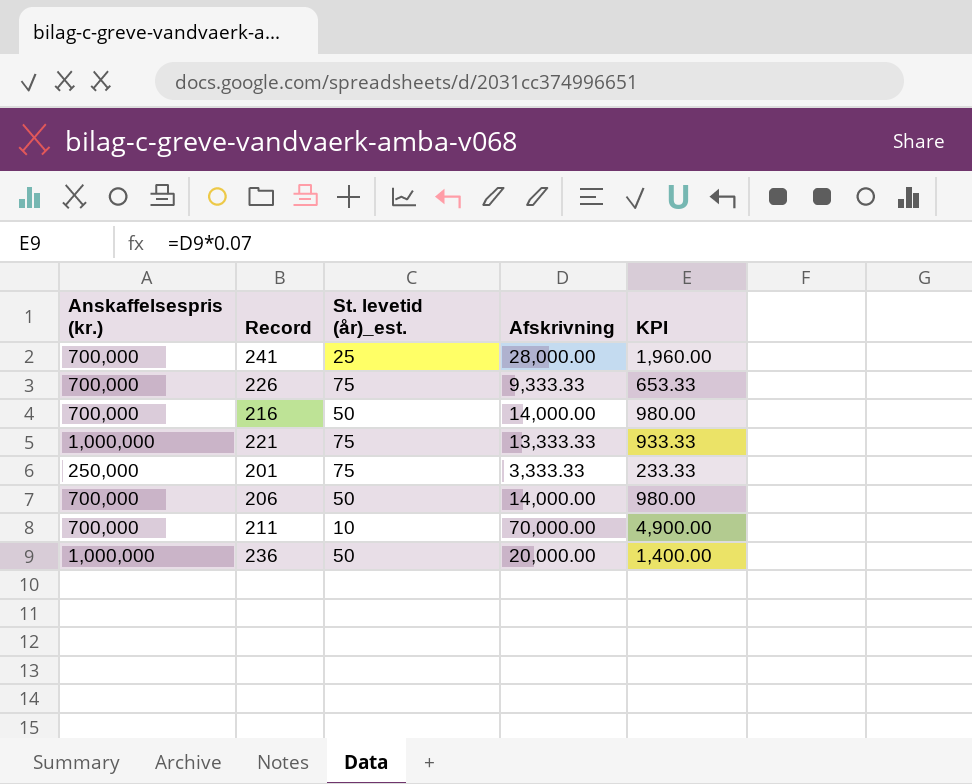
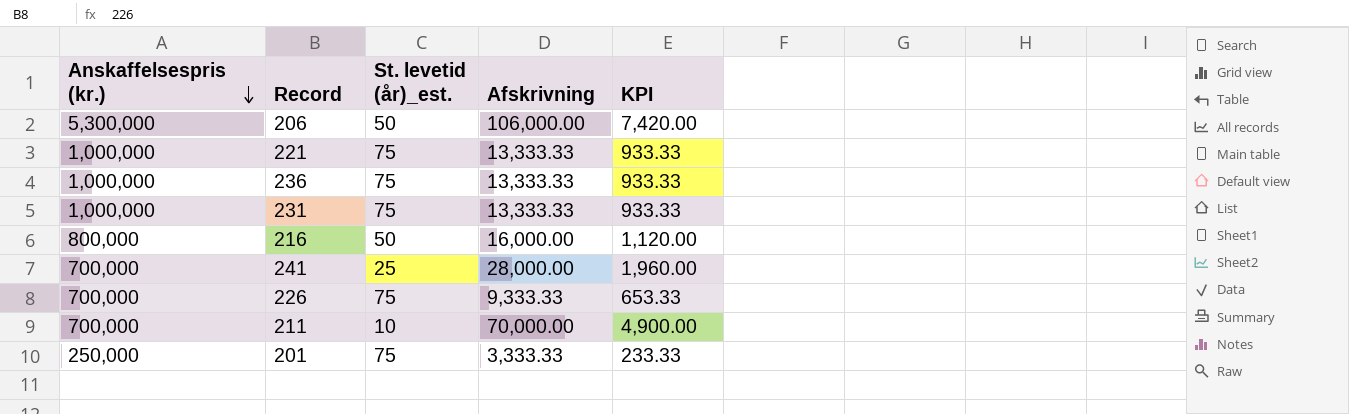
row order: none -> Anskaffelsespris (kr.) descending
206 | Anskaffelsespris (kr.): 700,000 -> 5,300,000
206 | Afskrivning: 14,000.00 -> 106,000.00
206 | KPI: 980.00 -> 7,420.00
236 | St. levetid (år)_est.: 50 -> 75
236 | Afskrivning: 20,000.00 -> 13,333.33
236 | KPI: 1,400.00 -> 933.33
row 231: none -> 1,000,000 | 75 | 13,333.33 | 933.33
216 | Anskaffelsespris (kr.): 700,000 -> 800,000
216 | Afskrivning: 14,000.00 -> 16,000.00
216 | KPI: 980.00 -> 1,120.00

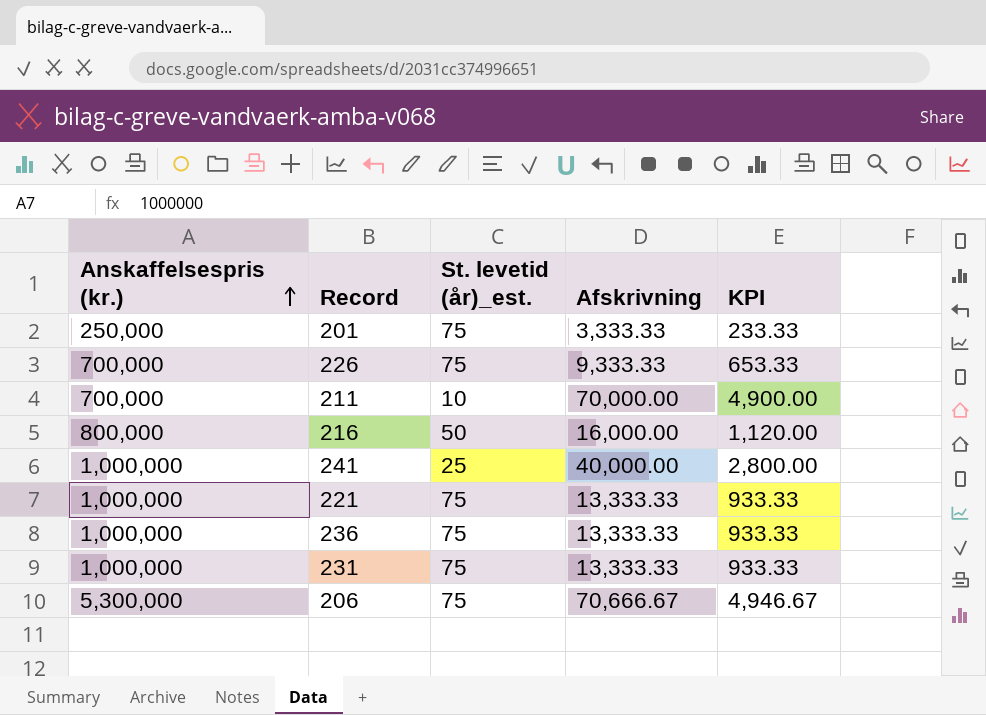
row order: Anskaffelsespris (kr.) descending -> Anskaffelsespris (kr.) ascending
241 | Anskaffelsespris (kr.): 700,000 -> 1,000,000
241 | Afskrivning: 28,000.00 -> 40,000.00
241 | KPI: 1,960.00 -> 2,800.00
206 | St. levetid (år)_est.: 50 -> 75
206 | Afskrivning: 106,000.00 -> 70,666.67
206 | KPI: 7,420.00 -> 4,946.67

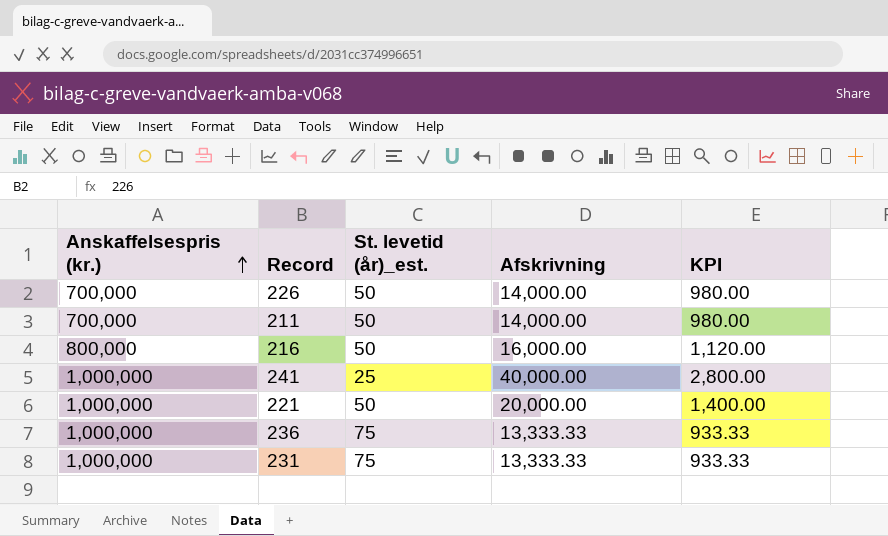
row 201: 250,000 | 75 | 3,333.33 | 233.33 -> none
row 206: 5,300,000 | 75 | 70,666.67 | 4,946.67 -> none
226 | St. levetid (år)_est.: 75 -> 50
226 | Afskrivning: 9,333.33 -> 14,000.00
226 | KPI: 653.33 -> 980.00
211 | St. levetid (år)_est.: 10 -> 50
211 | Afskrivning: 70,000.00 -> 14,000.00
211 | KPI: 4,900.00 -> 980.00
221 | St. levetid (år)_est.: 75 -> 50
221 | Afskrivning: 13,333.33 -> 20,000.00
221 | KPI: 933.33 -> 1,400.00

